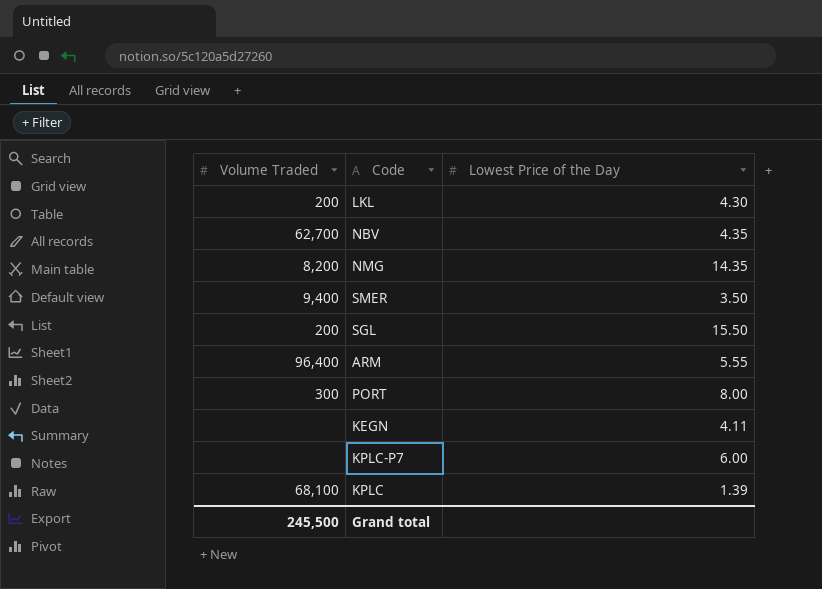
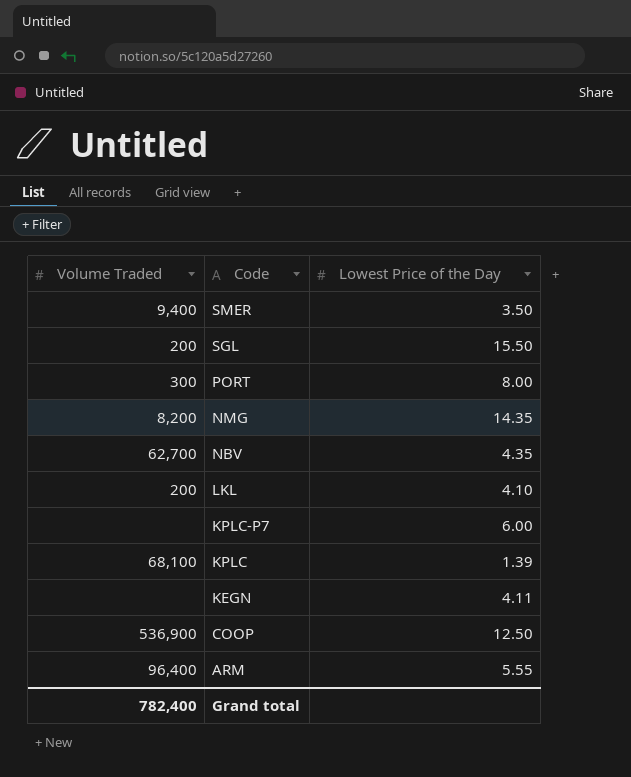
row order: none -> Code descending
LKL | Lowest Price of the Day: 4.30 -> 4.10
row COOP: none -> 536,900 | 12.50
Grand total | Volume Traded: 245,500 -> 782,400

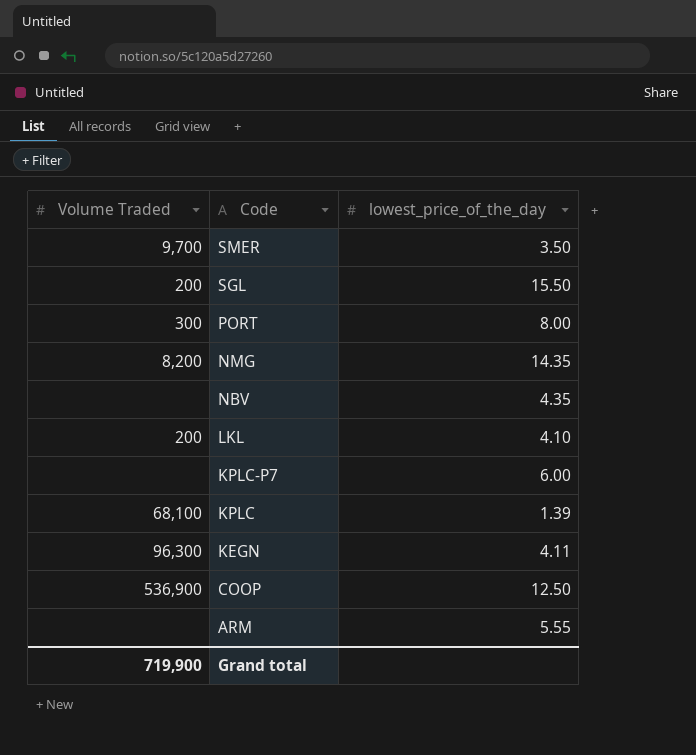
column name: Lowest Price of the Day -> lowest_price_of_the_day
SMER | Volume Traded: 9,400 -> 9,700
NBV | Volume Traded: 62,700 -> none
KEGN | Volume Traded: none -> 96,300
ARM | Volume Traded: 96,400 -> none
Grand total | Volume Traded: 782,400 -> 719,900

